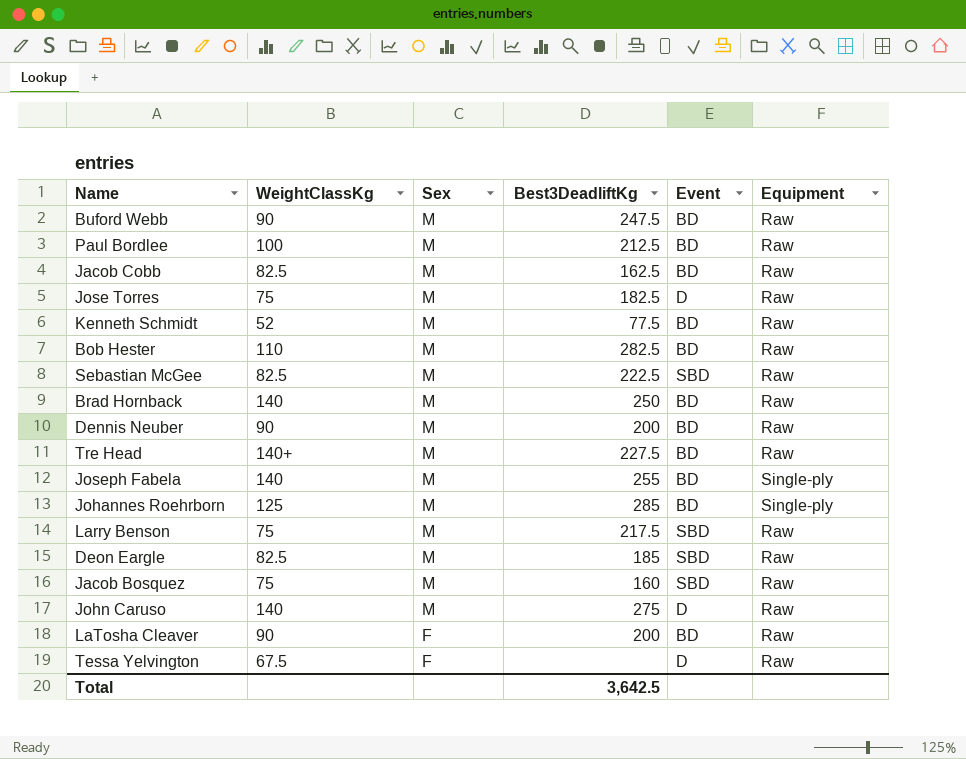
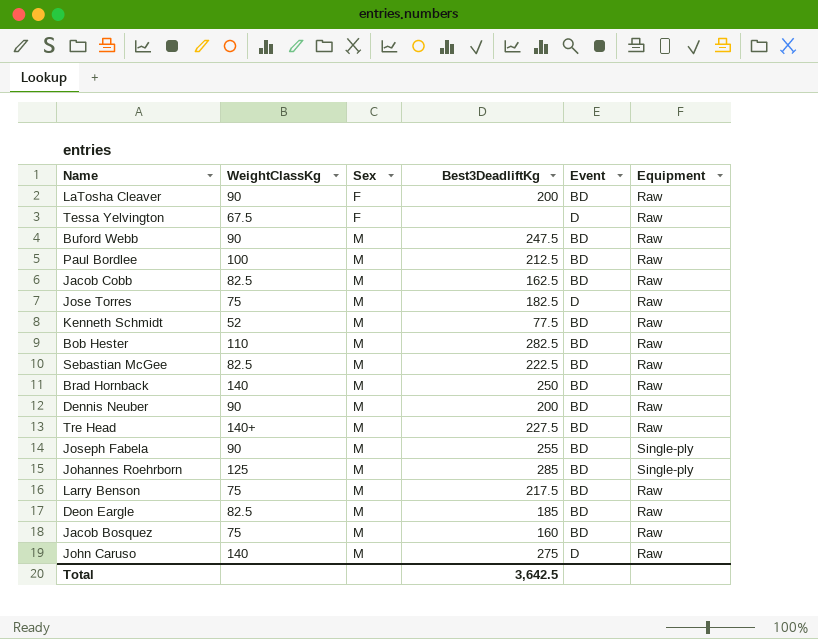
row order: Sex descending -> Sex ascending
Sebastian McGee | Event: SBD -> BD
Joseph Fabela | WeightClassKg: 140 -> 90
Larry Benson | Event: SBD -> BD
Deon Eargle | Event: SBD -> BD
Jacob Bosquez | Event: SBD -> BD

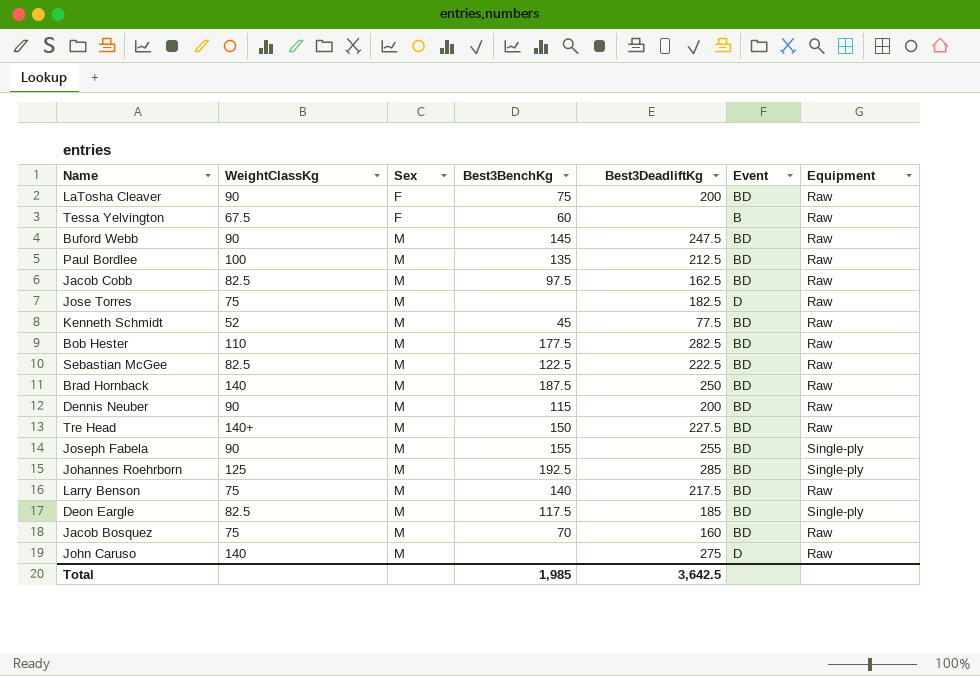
column Best3BenchKg | position: none -> 4
Tessa Yelvington | Event: D -> B
Deon Eargle | Equipment: Raw -> Single-ply

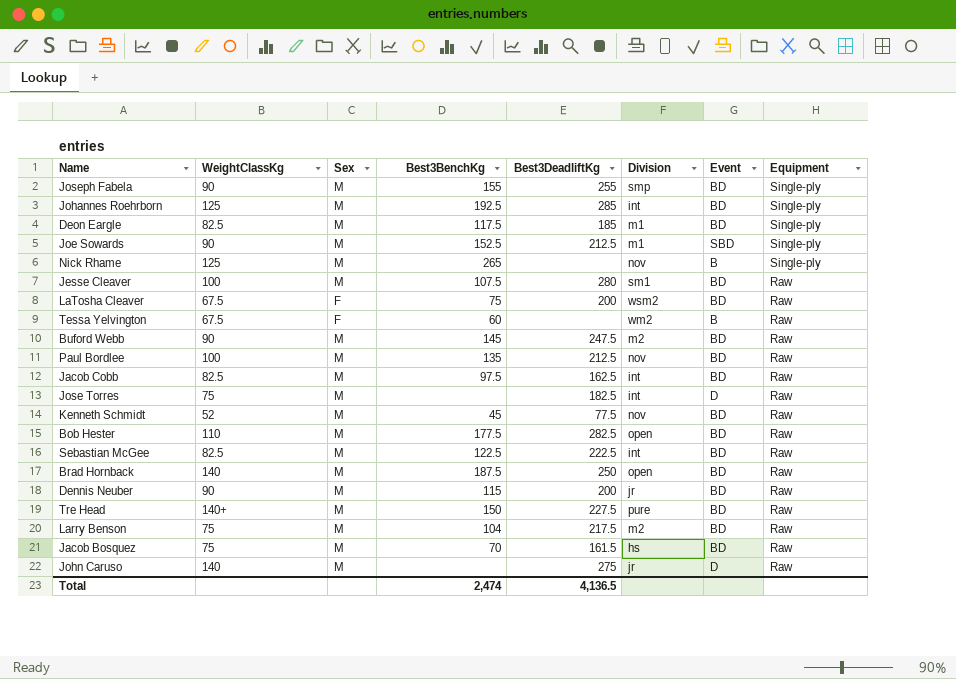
row order: Sex ascending -> Equipment descending
column Division | position: none -> 6
row Joe Sowards: none -> 90 | M | 152.5 | 212.5 | m1 | SBD | Single-ply
row Nick Rhame: none -> 125 | M | 265 | none | nov | B | Single-ply
row Jesse Cleaver: none -> 100 | M | 107.5 | 280 | sm1 | BD | Raw
LaTosha Cleaver | WeightClassKg: 90 -> 67.5
Larry Benson | Best3BenchKg: 140 -> 104
Jacob Bosquez | Best3DeadliftKg: 160 -> 161.5
Total | Best3BenchKg: 1,985 -> 2,474
Total | Best3DeadliftKg: 3,642.5 -> 4,136.5

